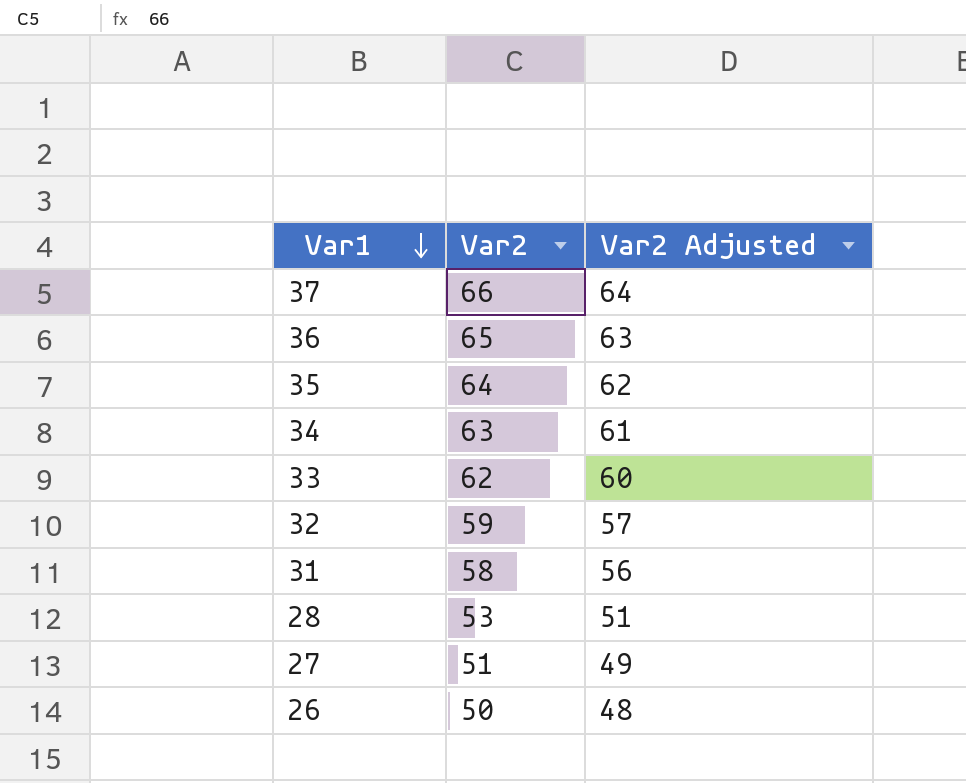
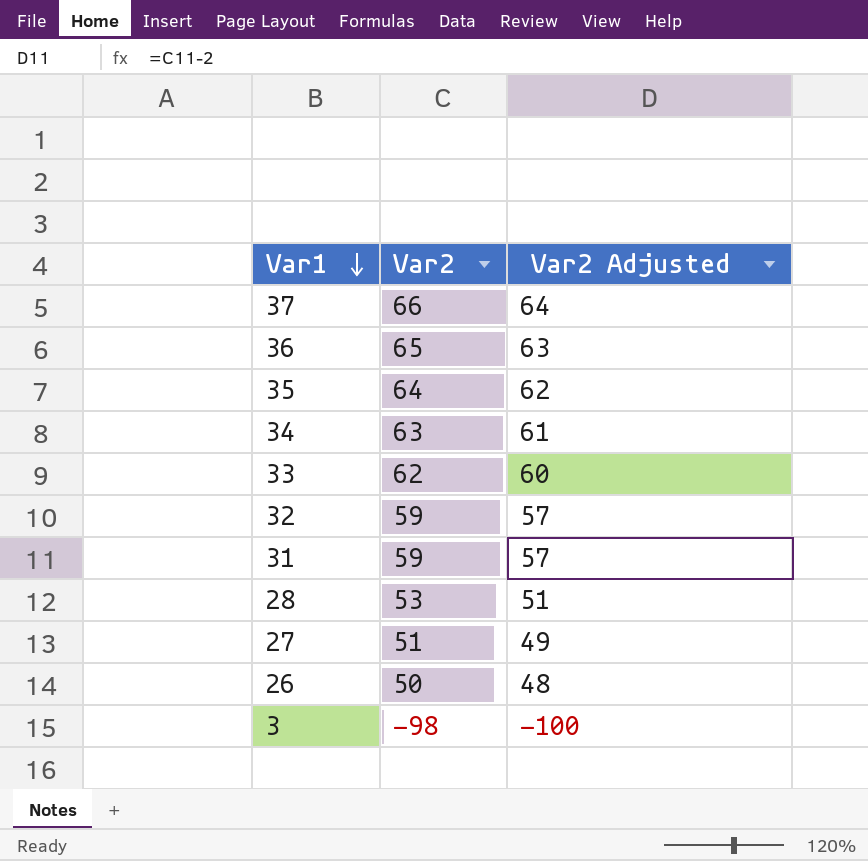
31 | Var2: 58 -> 59
31 | Var2 Adjusted: 56 -> 57
row 3: none -> -98 | -100

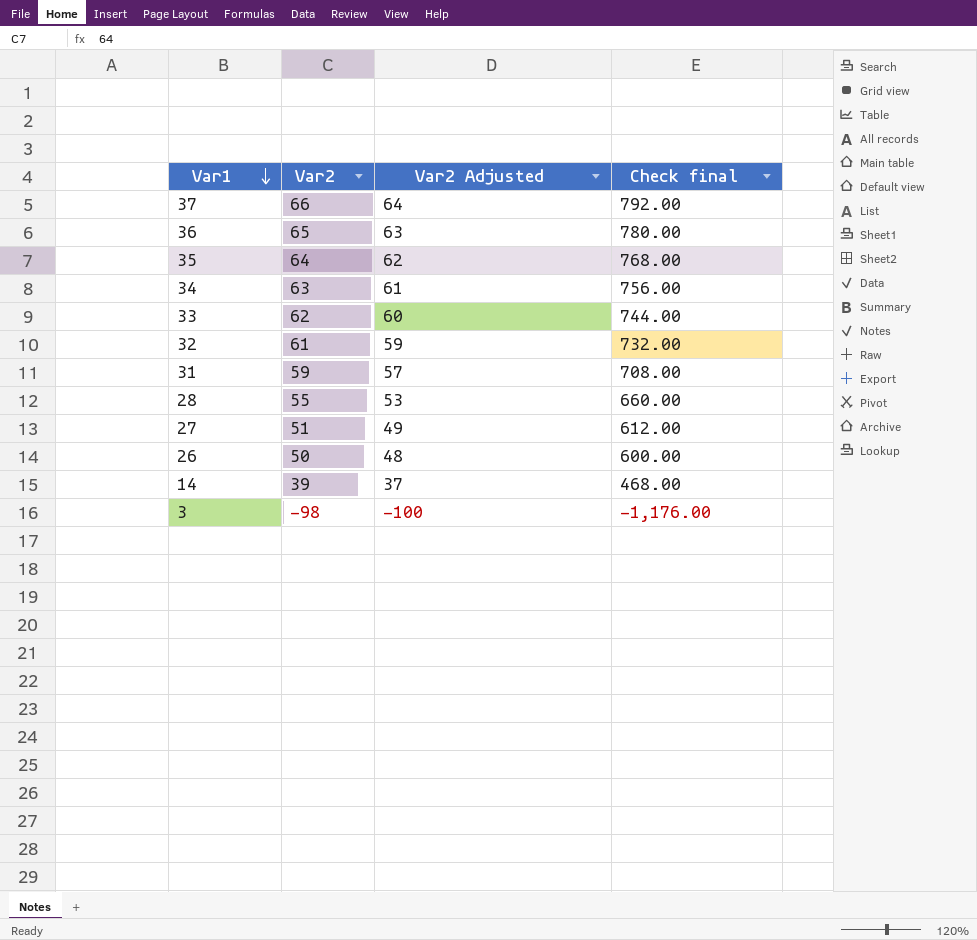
column Check final | formula: none -> [Var2] * 12
32 | Var2: 59 -> 61
32 | Var2 Adjusted: 57 -> 59
28 | Var2: 53 -> 55
28 | Var2 Adjusted: 51 -> 53
row 14: none -> 39 | 37 | 468.00

